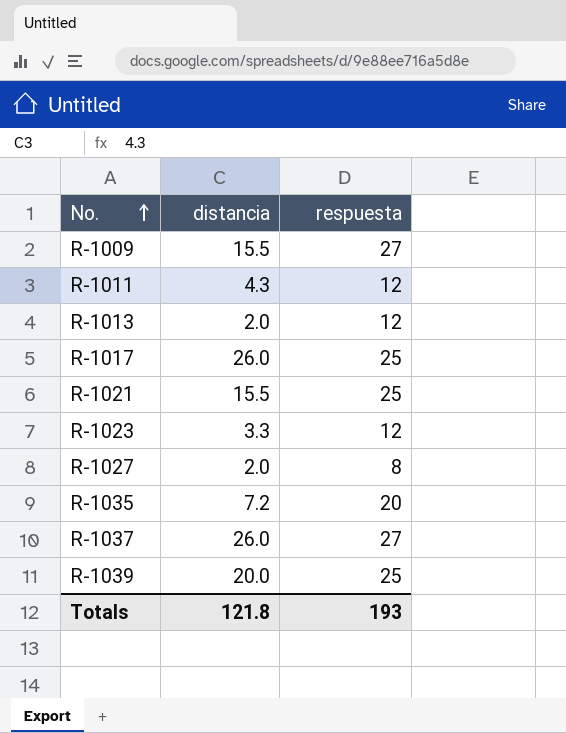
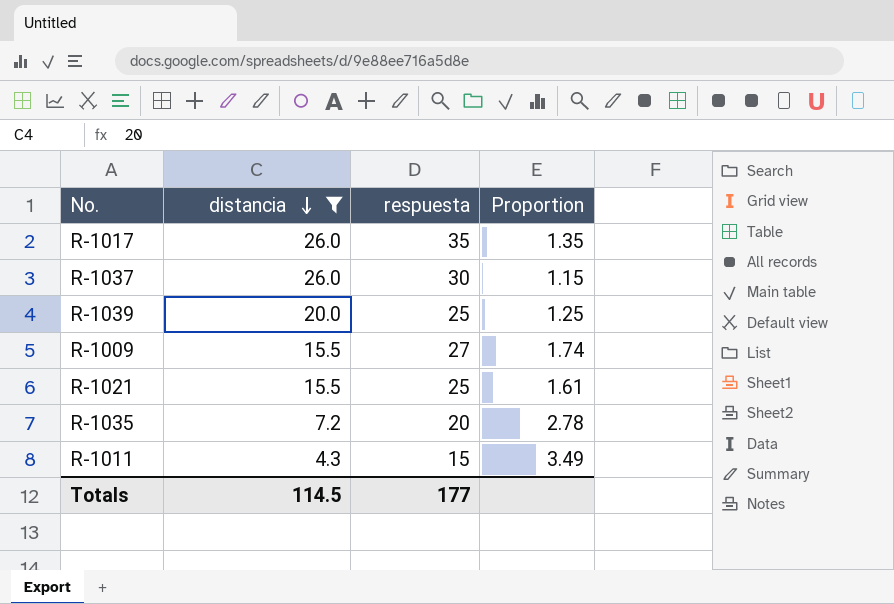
filter: none -> distancia >= 4.3
row order: No. ascending -> distancia descending
column Proportion | formula: none -> [respuesta] / [distancia]
R-1017 | respuesta: 25 -> 35
R-1037 | respuesta: 27 -> 30
R-1011 | respuesta: 12 -> 15
Totals | distancia: 121.8 -> 114.5
Totals | respuesta: 193 -> 177

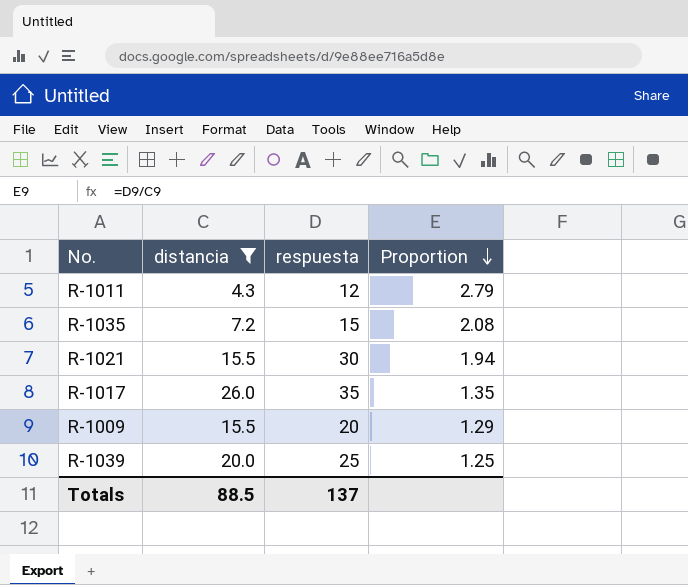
row order: distancia descending -> Proportion descending
row R-1037: 26.0 | 30 | 1.15 -> none
R-1011 | respuesta: 15 -> 12
R-1011 | Proportion: 3.49 -> 2.79
R-1035 | respuesta: 20 -> 15
R-1035 | Proportion: 2.78 -> 2.08
R-1021 | respuesta: 25 -> 30
R-1021 | Proportion: 1.61 -> 1.94
R-1009 | respuesta: 27 -> 20
R-1009 | Proportion: 1.74 -> 1.29
Totals | distancia: 114.5 -> 88.5
Totals | respuesta: 177 -> 137

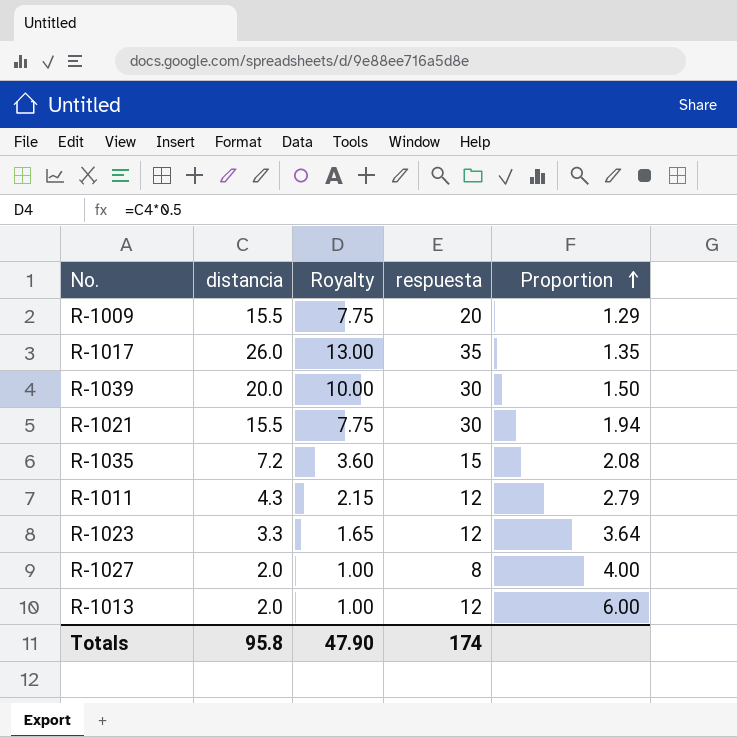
filter: distancia >= 4.3 -> none
row order: Proportion descending -> Proportion ascending
column Royalty | formula: none -> [distancia] * 0.5
R-1039 | respuesta: 25 -> 30
R-1039 | Proportion: 1.25 -> 1.50
Totals | distancia: 88.5 -> 95.8
Totals | respuesta: 137 -> 174

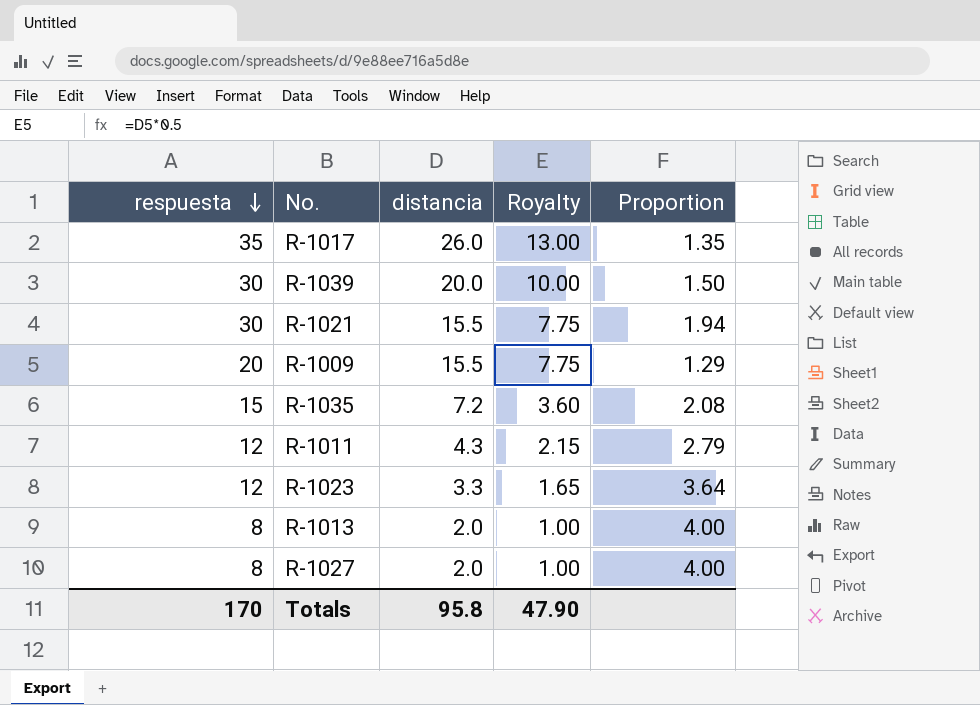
row order: Proportion ascending -> respuesta descending
column respuesta | position: 4 -> 1
R-1013 | respuesta: 12 -> 8
R-1013 | Proportion: 6.00 -> 4.00
Totals | respuesta: 174 -> 170

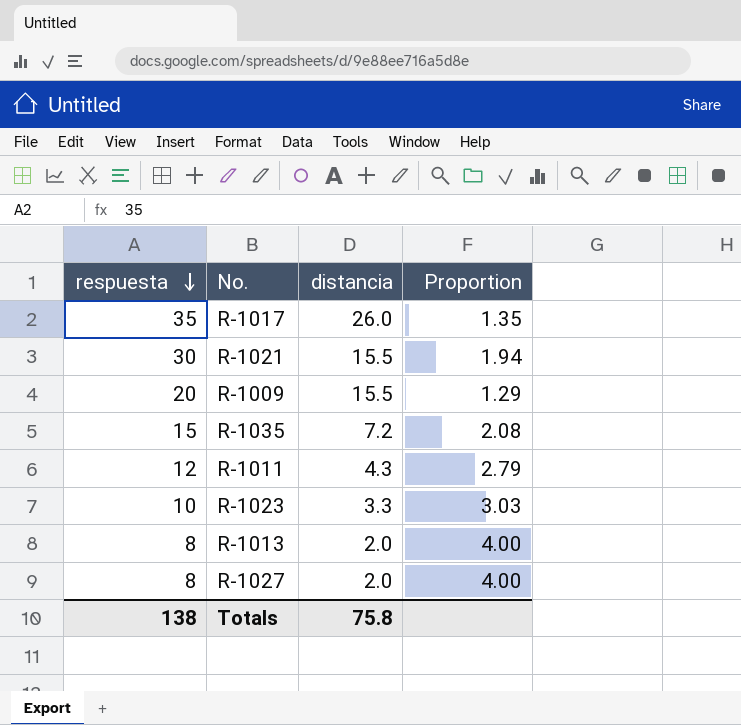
column Royalty | formula: [distancia] * 0.5 -> none
row R-1039: 30 | 20.0 | 10.00 | 1.50 -> none
R-1023 | respuesta: 12 -> 10
R-1023 | Proportion: 3.64 -> 3.03
Totals | respuesta: 170 -> 138
Totals | distancia: 95.8 -> 75.8

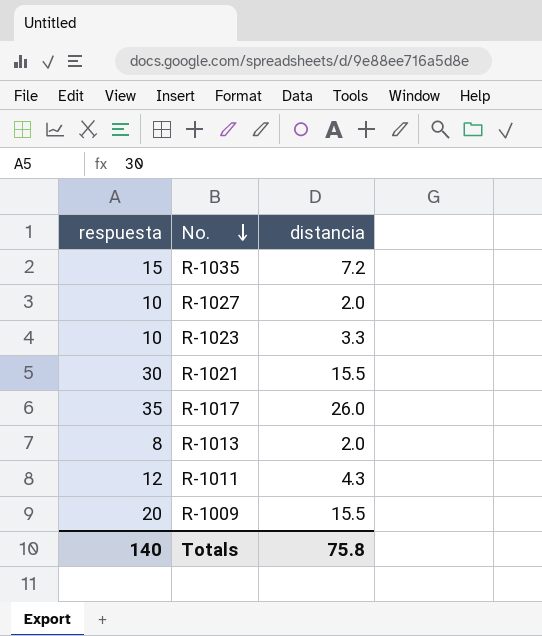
row order: respuesta descending -> No. descending
column Proportion | formula: [respuesta] / [distancia] -> none
R-1027 | respuesta: 8 -> 10
Totals | respuesta: 138 -> 140

